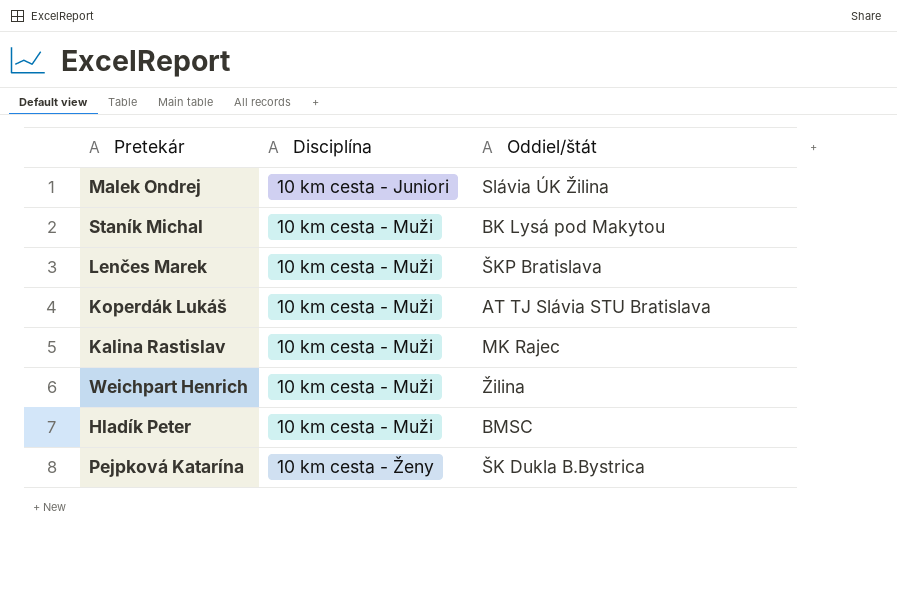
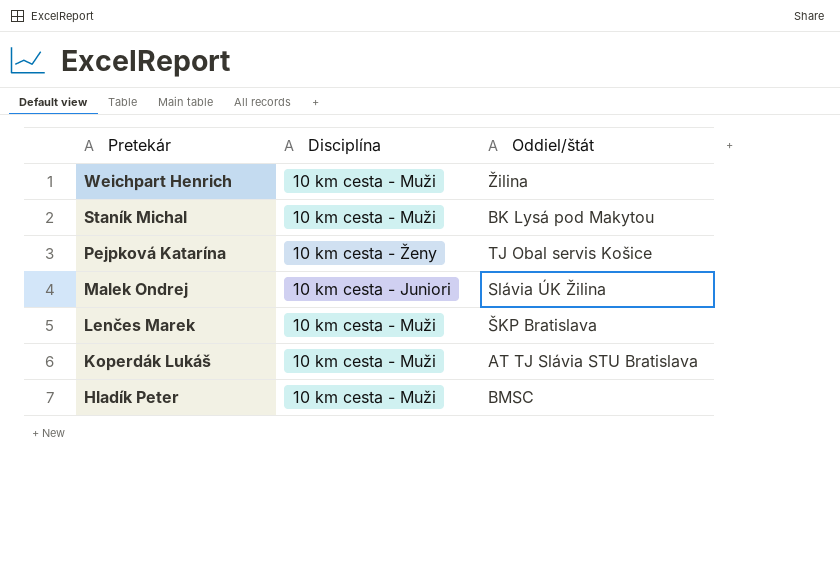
row order: Disciplína ascending -> Pretekár descending
row Kalina Rastislav: 10 km cesta - Muži | MK Rajec -> none
Pejpková Katarína | Oddiel/štát: ŠK Dukla B.Bystrica -> TJ Obal servis Košice

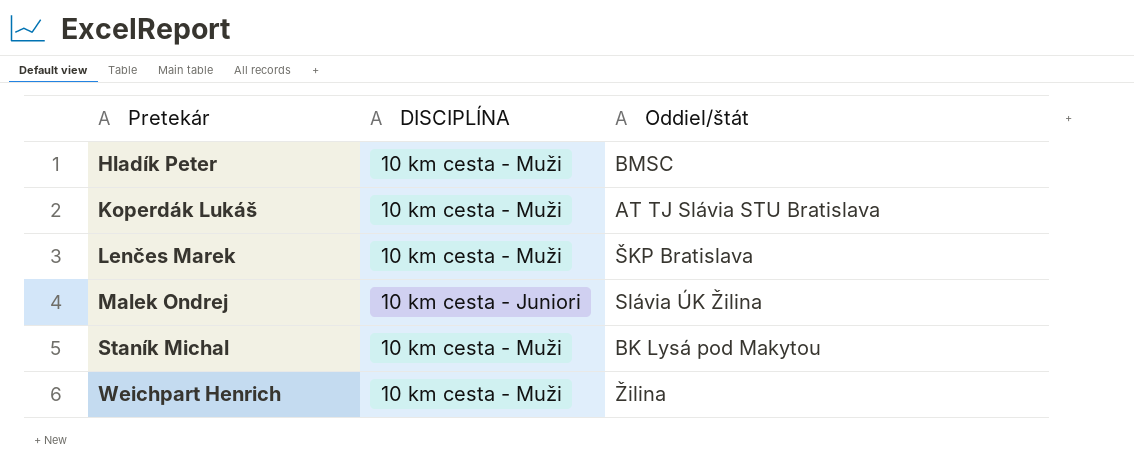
row order: Pretekár descending -> Pretekár ascending
column name: Disciplína -> DISCIPLÍNA
row Pejpková Katarína: 10 km cesta - Ženy | TJ Obal servis Košice -> none

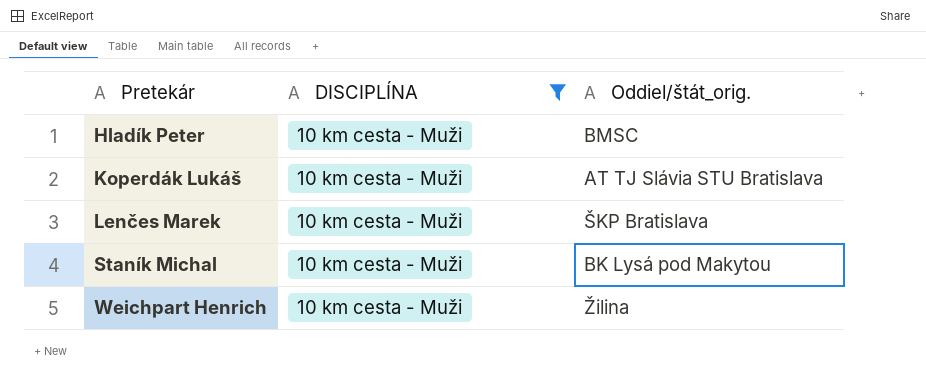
filter: none -> DISCIPLÍNA = 10 km cesta - Muži
column name: Oddiel/štát -> Oddiel/štát_orig.

